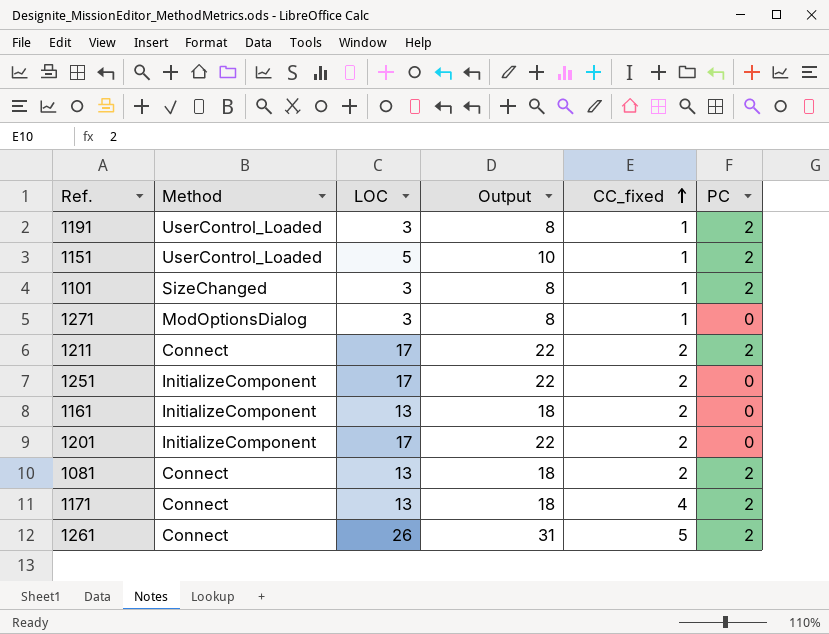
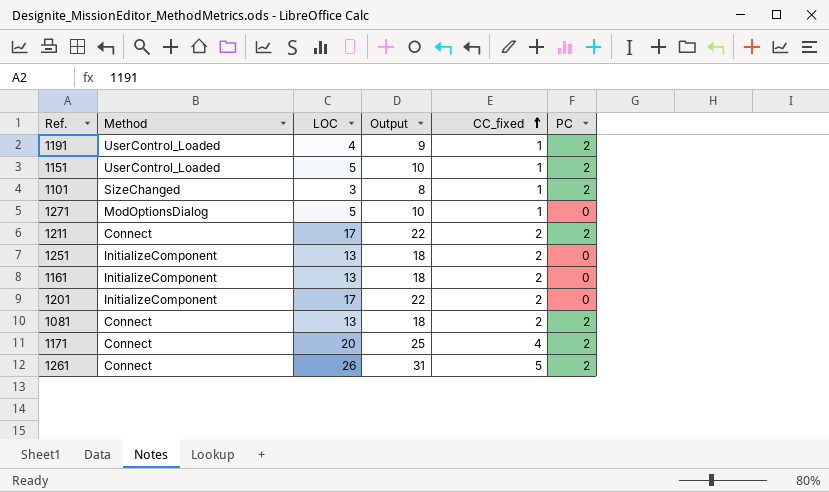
1191 | LOC: 3 -> 4
1191 | Output: 8 -> 9
1271 | LOC: 3 -> 5
1271 | Output: 8 -> 10
1251 | LOC: 17 -> 13
1251 | Output: 22 -> 18
1171 | LOC: 13 -> 20
1171 | Output: 18 -> 25

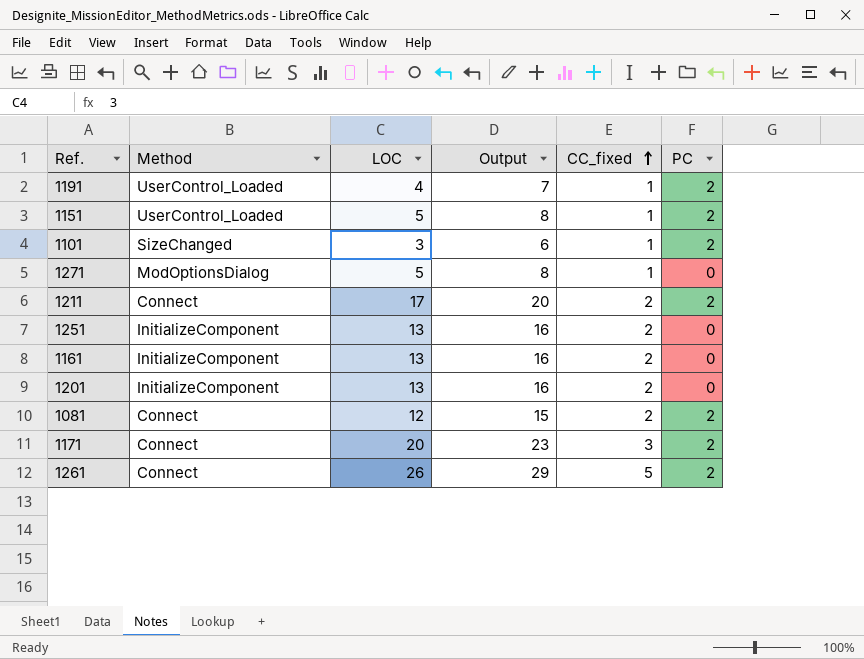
column Output | formula: [LOC] + 5 -> [LOC] + 3
1201 | LOC: 17 -> 13
1081 | LOC: 13 -> 12
1171 | CC_fixed: 4 -> 3

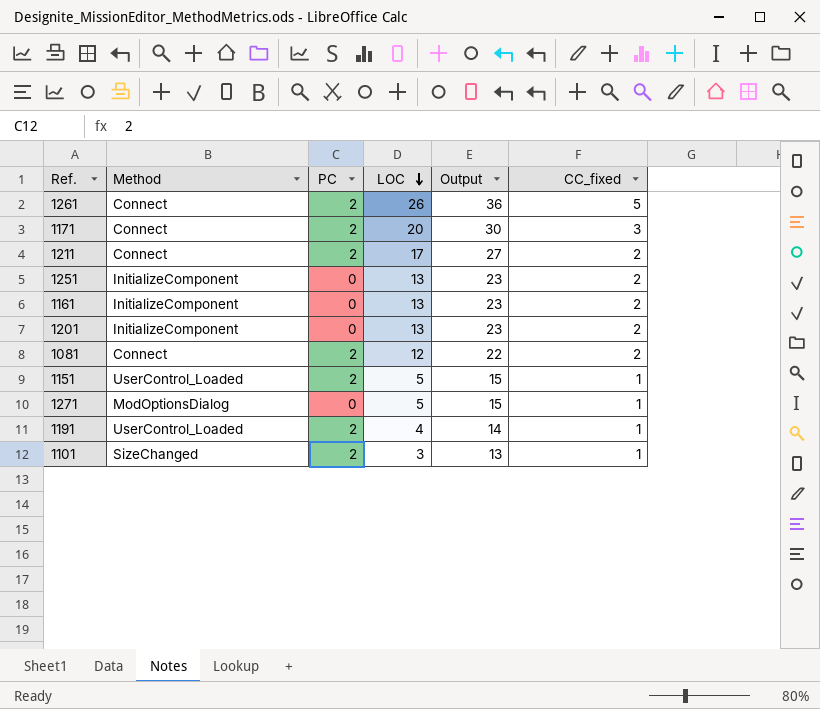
row order: CC_fixed ascending -> LOC descending
column PC | position: 6 -> 3
column Output | formula: [LOC] + 3 -> [LOC] + 10

